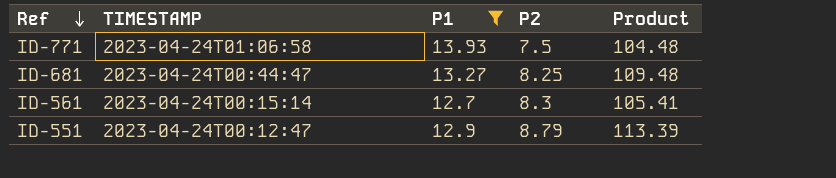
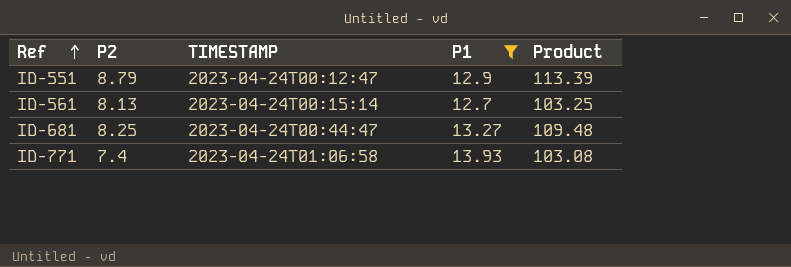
row order: Ref descending -> Ref ascending
column P2 | position: 4 -> 2
ID-561 | P2: 8.3 -> 8.13
ID-561 | Product: 105.41 -> 103.25
ID-771 | P2: 7.5 -> 7.4
ID-771 | Product: 104.48 -> 103.08

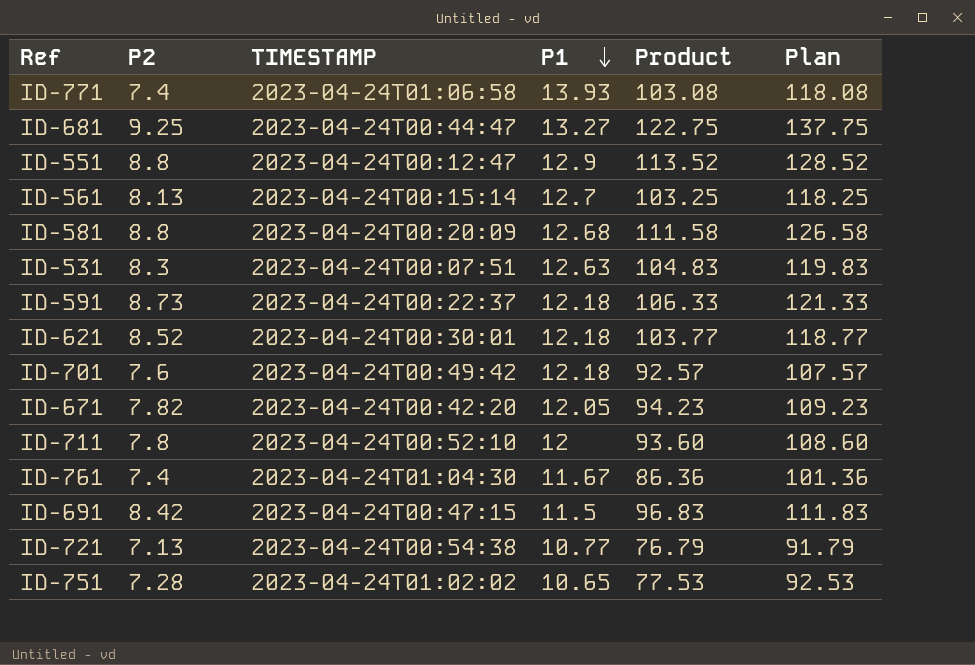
filter: P1 >= 12.7 -> none
row order: Ref ascending -> P1 descending
column Plan | formula: none -> [Product] + 15
ID-681 | P2: 8.25 -> 9.25
ID-681 | Product: 109.48 -> 122.75
ID-551 | P2: 8.79 -> 8.8
ID-551 | Product: 113.39 -> 113.52

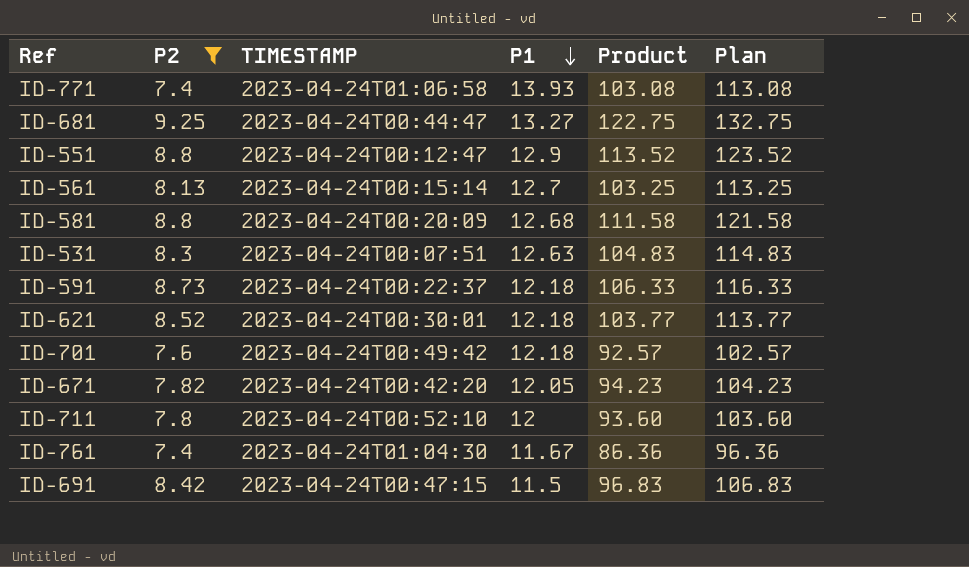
filter: none -> P2 >= 7.4
column Plan | formula: [Product] + 15 -> [Product] + 10

